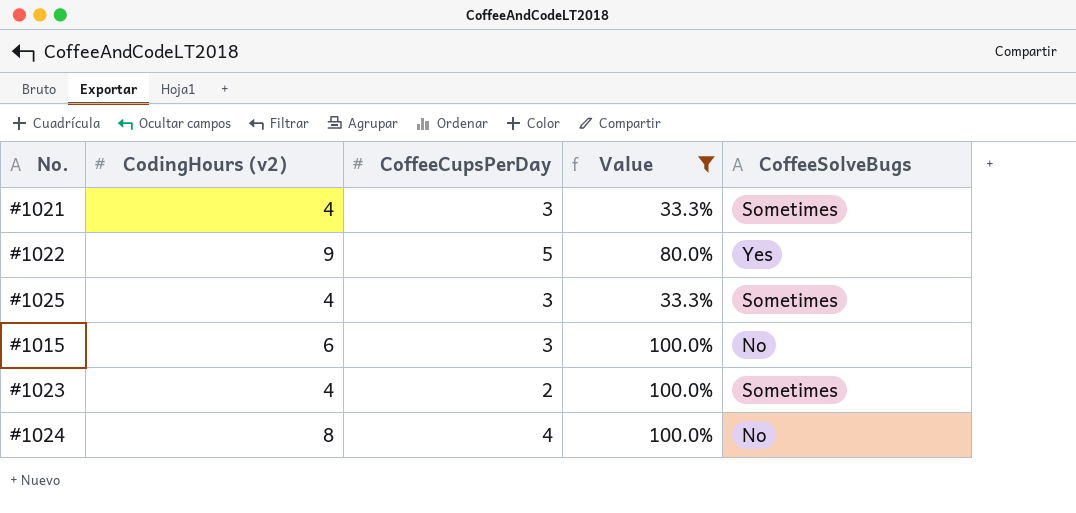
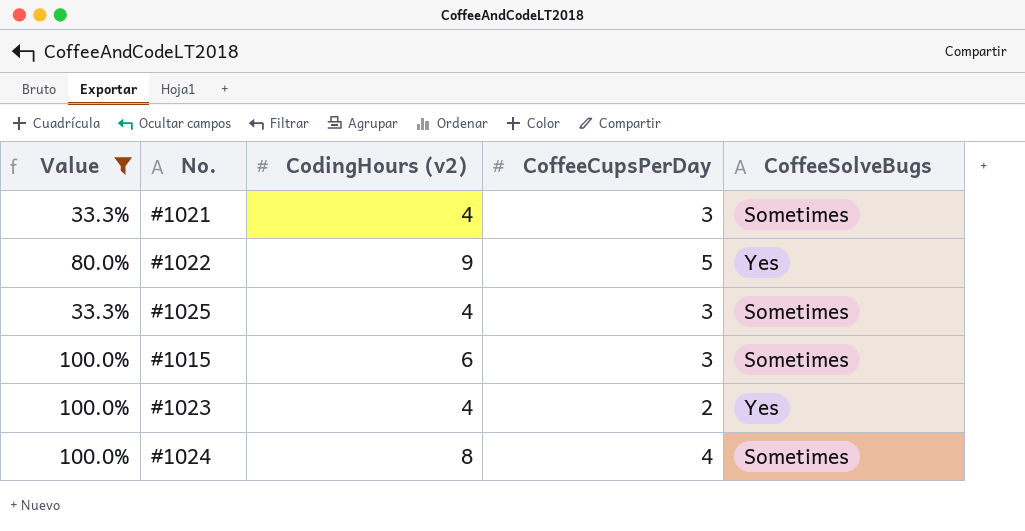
column Value | position: 4 -> 1
#1015 | CoffeeSolveBugs: No -> Sometimes
#1023 | CoffeeSolveBugs: Sometimes -> Yes
#1024 | CoffeeSolveBugs: No -> Sometimes

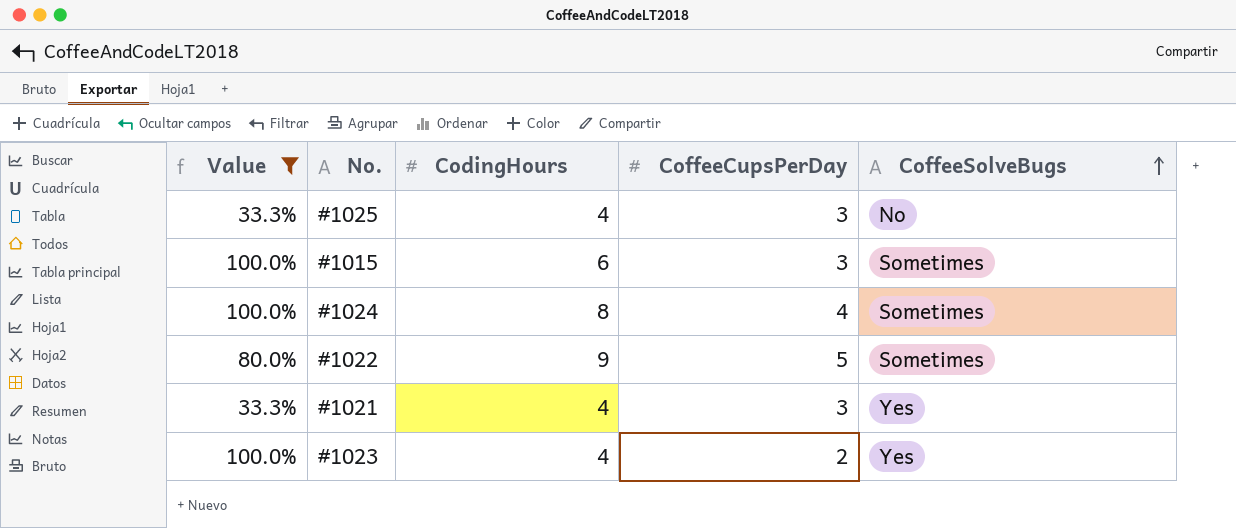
row order: none -> CoffeeSolveBugs ascending
column name: CodingHours (v2) -> CodingHours
#1025 | CoffeeSolveBugs: Sometimes -> No
#1022 | CoffeeSolveBugs: Yes -> Sometimes
#1021 | CoffeeSolveBugs: Sometimes -> Yes

